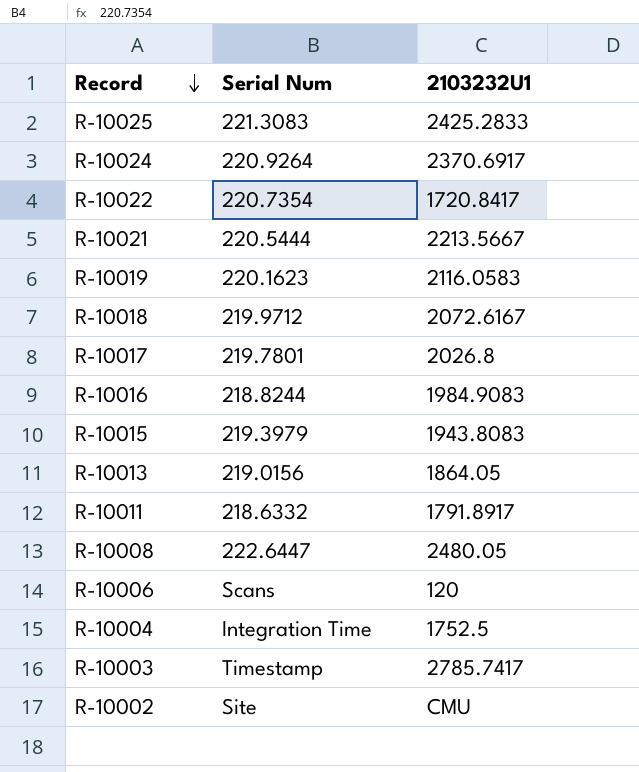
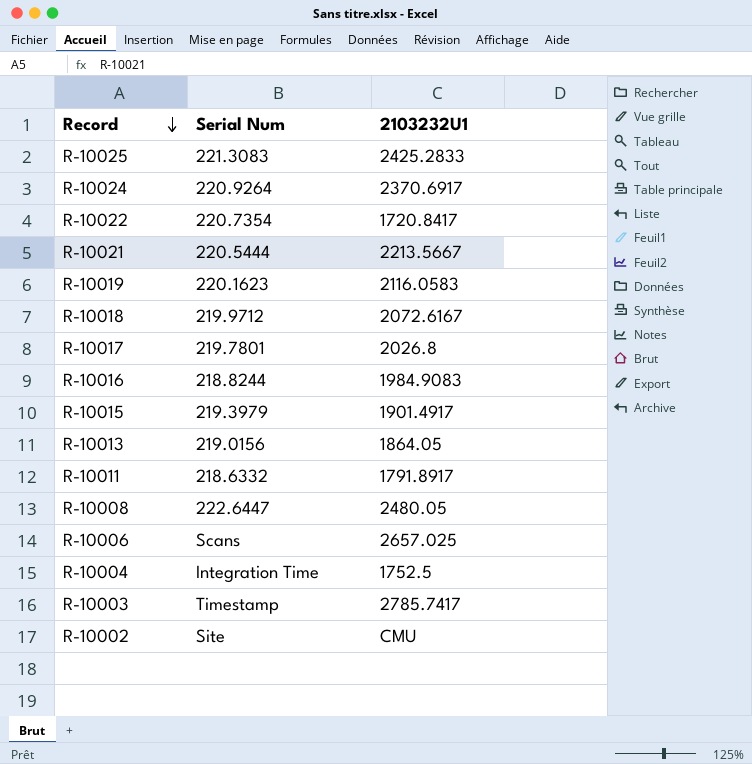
R-10015 | 2103232U1: 1943.8083 -> 1901.4917
R-10006 | 2103232U1: 120 -> 2657.025

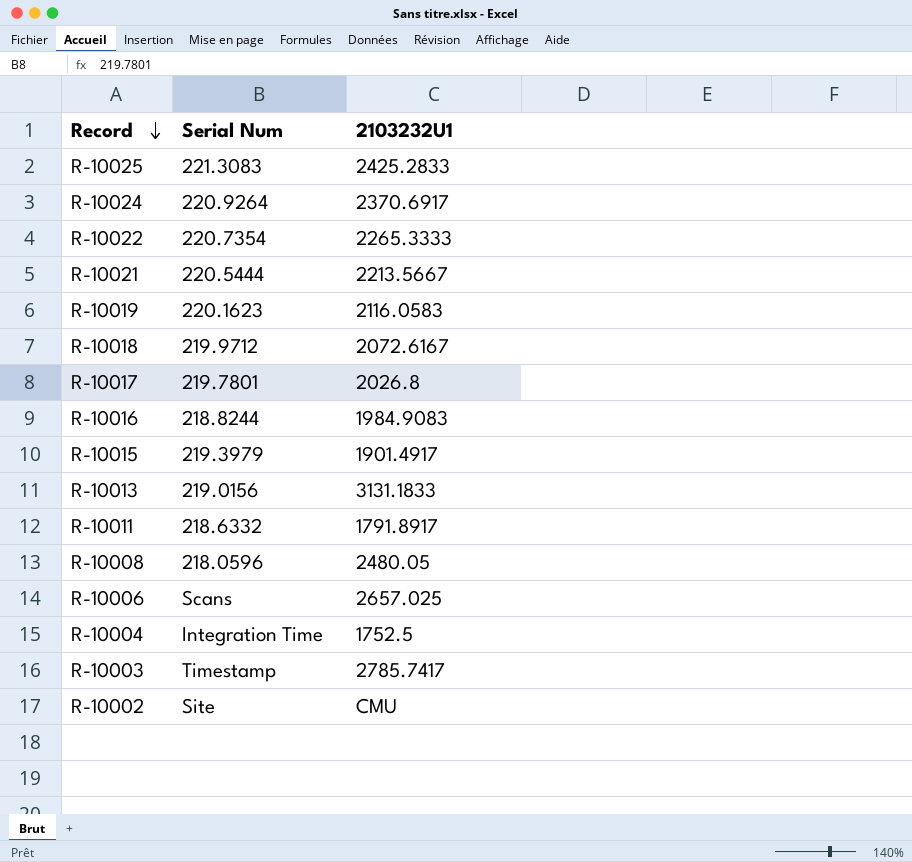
R-10022 | 2103232U1: 1720.8417 -> 2265.3333
R-10013 | 2103232U1: 1864.05 -> 3131.1833
R-10008 | Serial Num: 222.6447 -> 218.0596

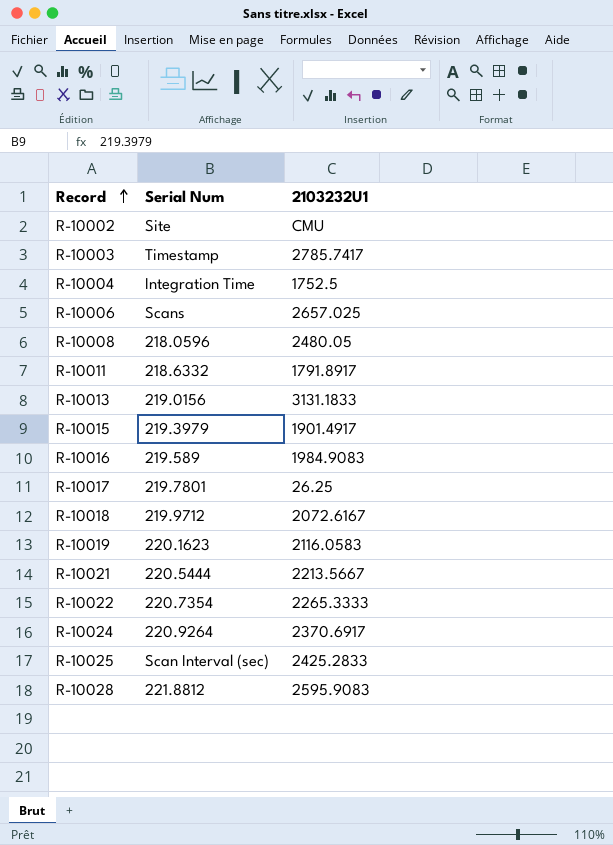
row order: Record descending -> Record ascending
R-10016 | Serial Num: 218.8244 -> 219.589
R-10017 | 2103232U1: 2026.8 -> 26.25
R-10025 | Serial Num: 221.3083 -> Scan Interval (sec)
row R-10028: none -> 221.8812 | 2595.9083

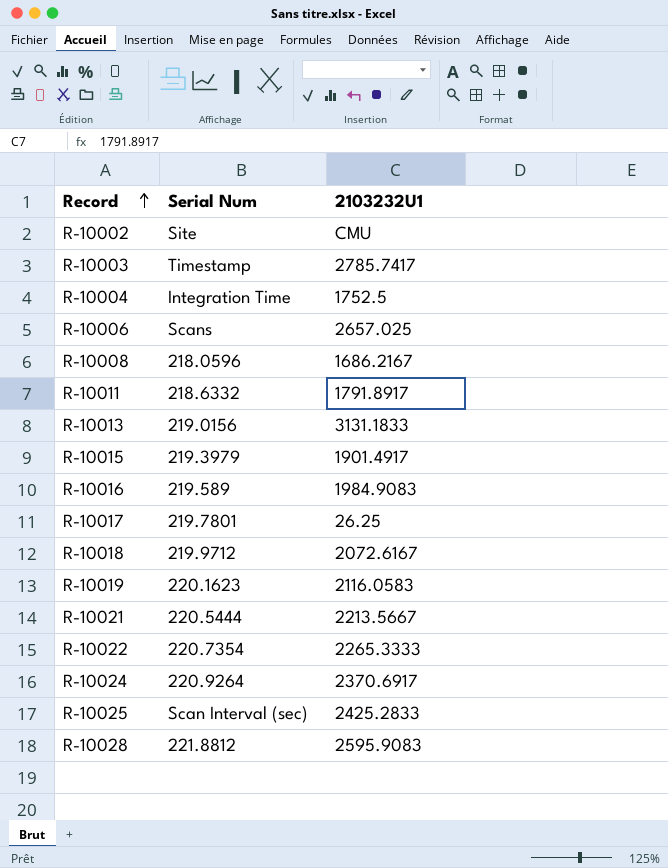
R-10008 | 2103232U1: 2480.05 -> 1686.2167

